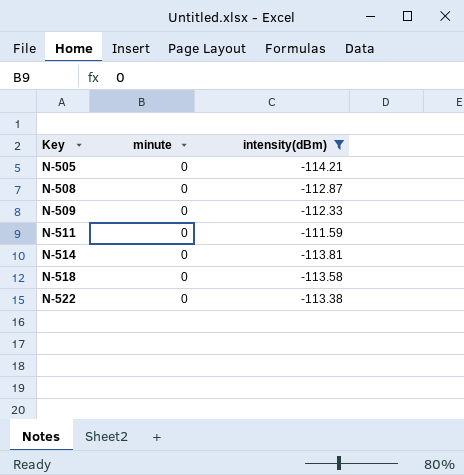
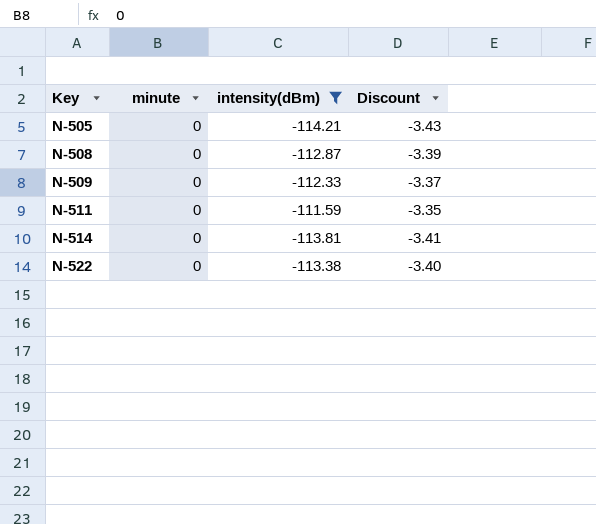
column Discount | formula: none -> [intensity(dBm)] * 0.03
row N-518: 0 | -113.58 -> none

